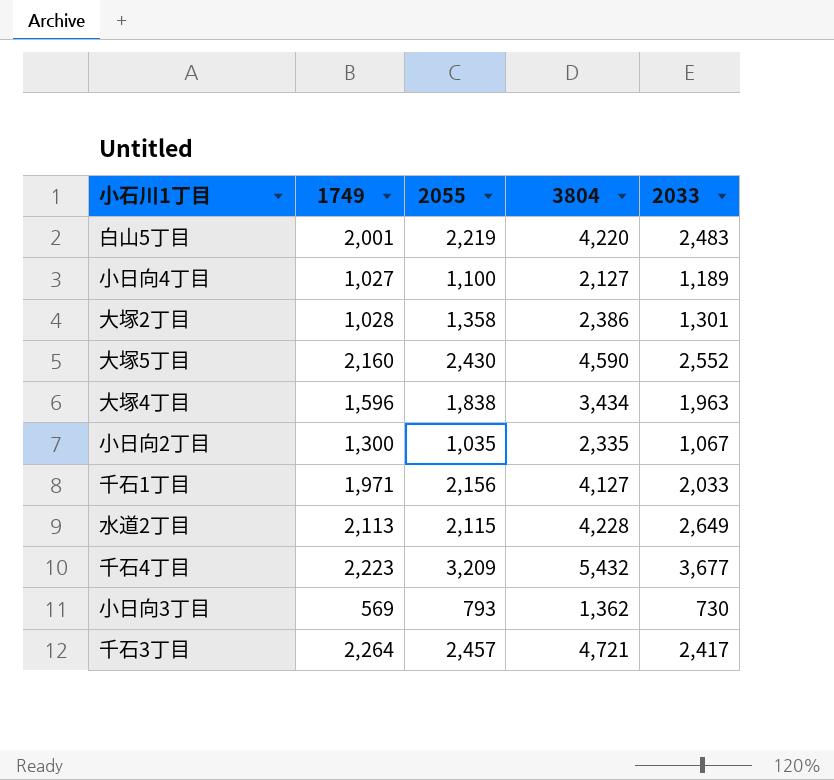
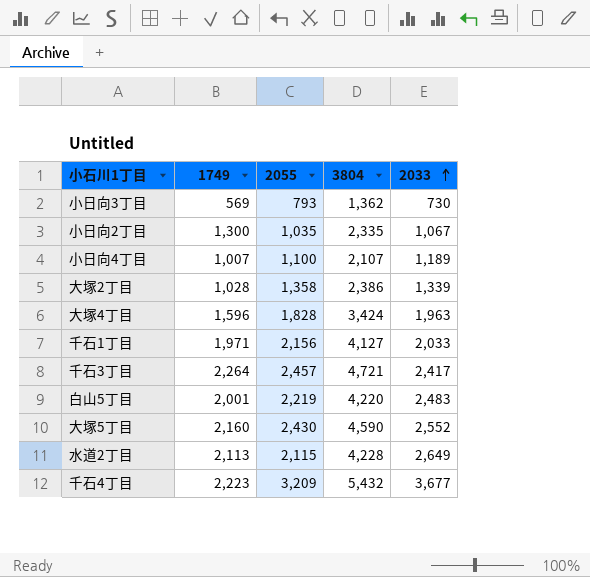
row order: none -> 2033 ascending
小日向4丁目 | 1749: 1,027 -> 1,007
小日向4丁目 | 3804: 2,127 -> 2,107
大塚2丁目 | 2033: 1,301 -> 1,339
大塚4丁目 | 2055: 1,838 -> 1,828
大塚4丁目 | 3804: 3,434 -> 3,424

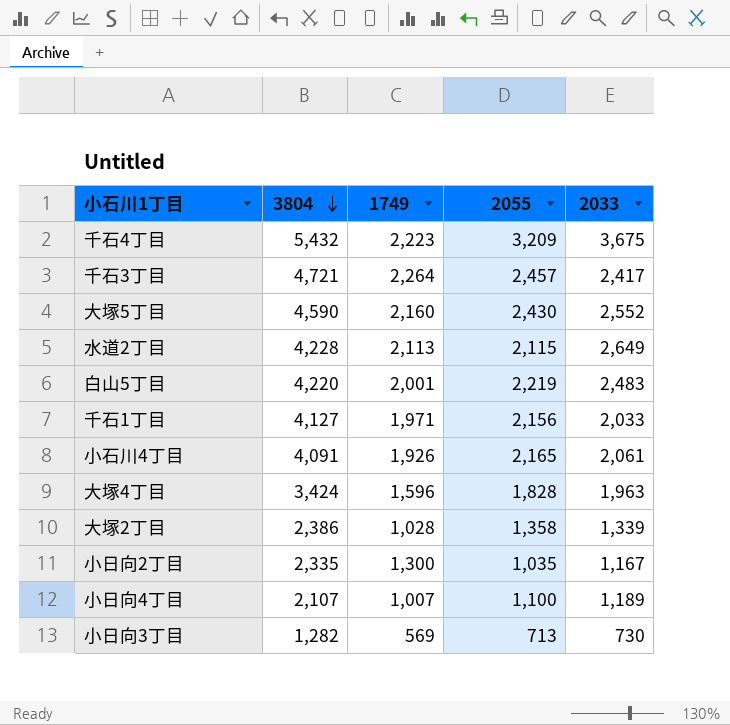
row order: 2033 ascending -> 3804 descending
column 3804 | position: 4 -> 2
千石4丁目 | 2033: 3,677 -> 3,675
row 小石川4丁目: none -> 4,091 | 1,926 | 2,165 | 2,061
小日向2丁目 | 2033: 1,067 -> 1,167
小日向3丁目 | 3804: 1,362 -> 1,282
小日向3丁目 | 2055: 793 -> 713

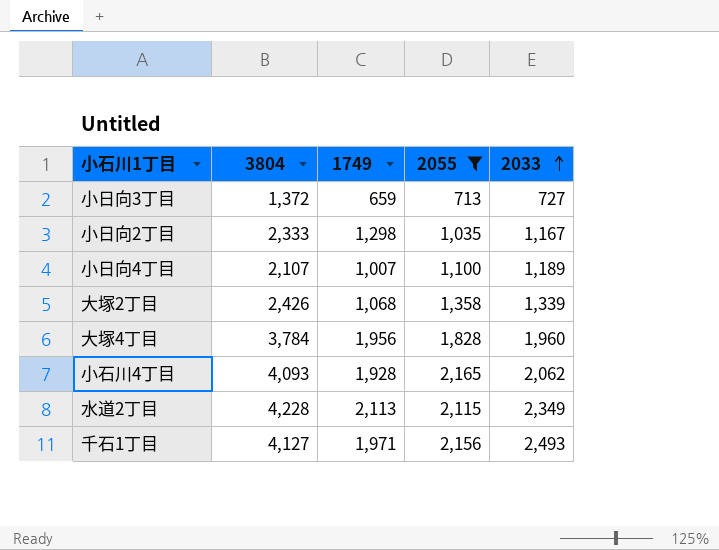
filter: none -> 2055 <= 2,165
row order: 3804 descending -> 2033 ascending
小日向3丁目 | 3804: 1,282 -> 1,372
小日向3丁目 | 1749: 569 -> 659
小日向3丁目 | 2033: 730 -> 727
小日向2丁目 | 3804: 2,335 -> 2,333
小日向2丁目 | 1749: 1,300 -> 1,298
大塚2丁目 | 3804: 2,386 -> 2,426
大塚2丁目 | 1749: 1,028 -> 1,068
大塚4丁目 | 3804: 3,424 -> 3,784
大塚4丁目 | 1749: 1,596 -> 1,956
大塚4丁目 | 2033: 1,963 -> 1,960
小石川4丁目 | 3804: 4,091 -> 4,093
小石川4丁目 | 1749: 1,926 -> 1,928
小石川4丁目 | 2033: 2,061 -> 2,062
水道2丁目 | 2033: 2,649 -> 2,349
千石1丁目 | 2033: 2,033 -> 2,493

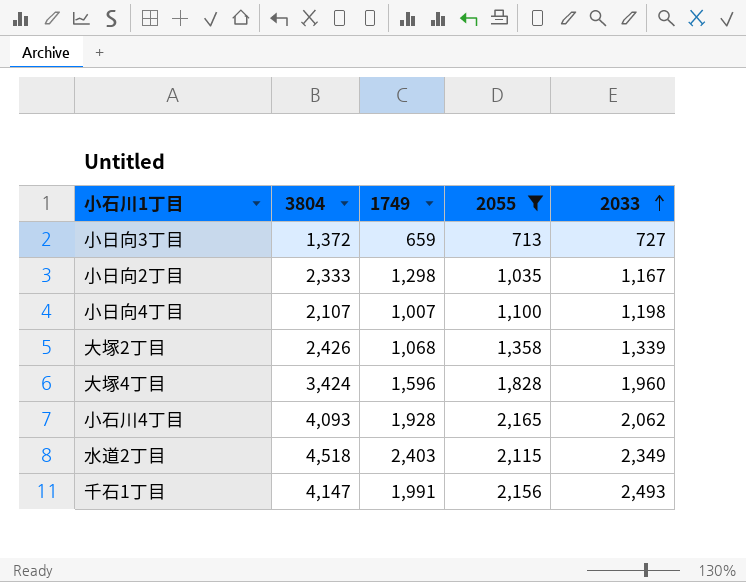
小日向4丁目 | 2033: 1,189 -> 1,198
大塚4丁目 | 3804: 3,784 -> 3,424
大塚4丁目 | 1749: 1,956 -> 1,596
水道2丁目 | 3804: 4,228 -> 4,518
水道2丁目 | 1749: 2,113 -> 2,403
千石1丁目 | 3804: 4,127 -> 4,147
千石1丁目 | 1749: 1,971 -> 1,991

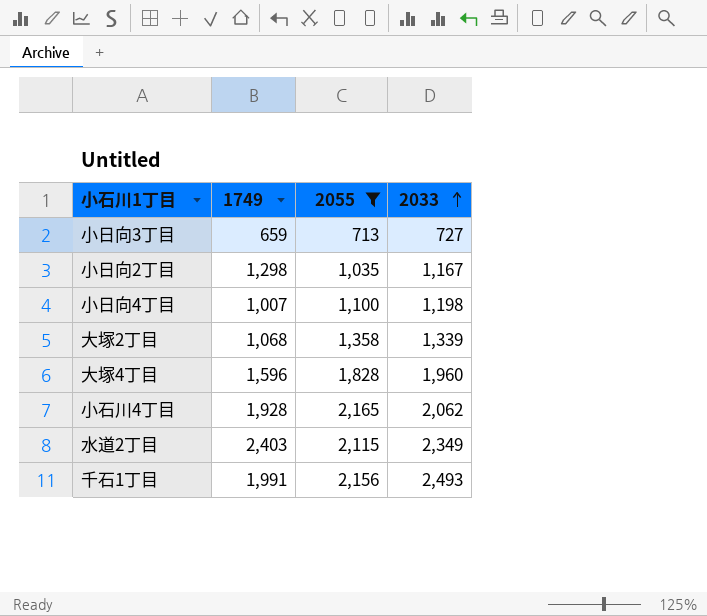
column 3804 | formula: [1749] + [2055] -> none

